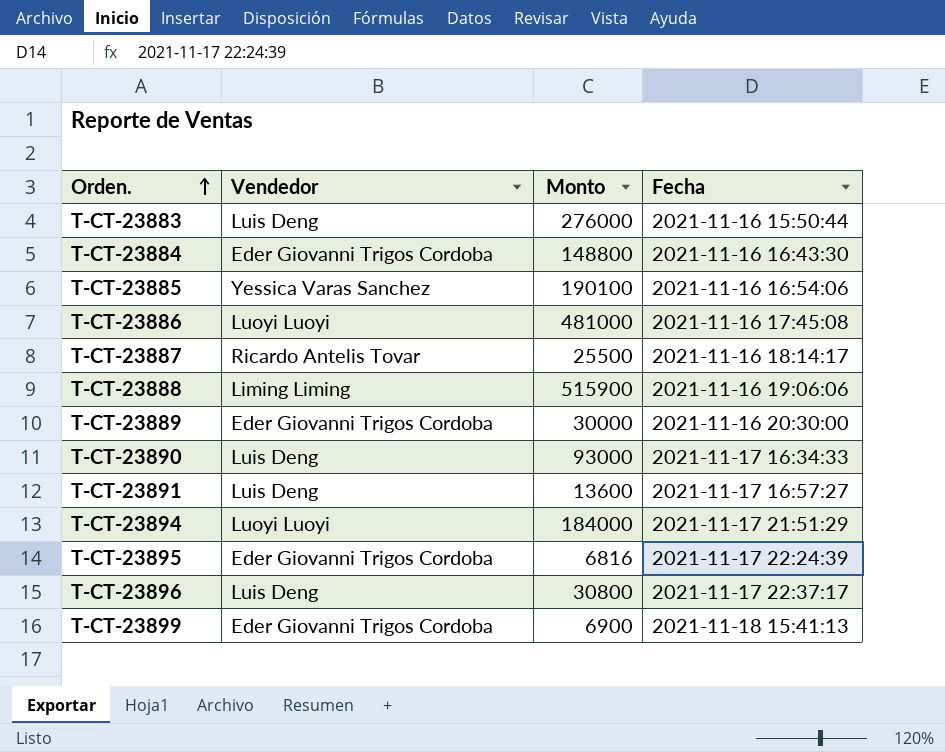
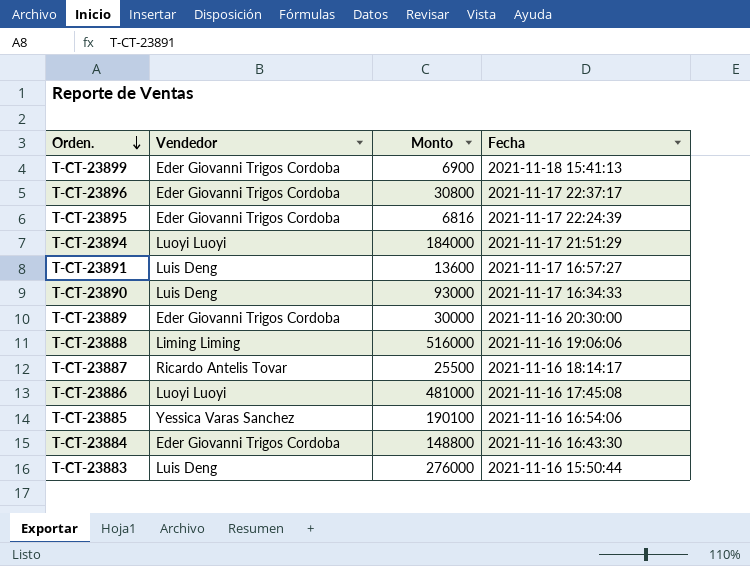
row order: Orden. ascending -> Orden. descending
T-CT-23896 | Vendedor: Luis Deng -> Eder Giovanni Trigos Cordoba
T-CT-23888 | Monto: 515900 -> 516000

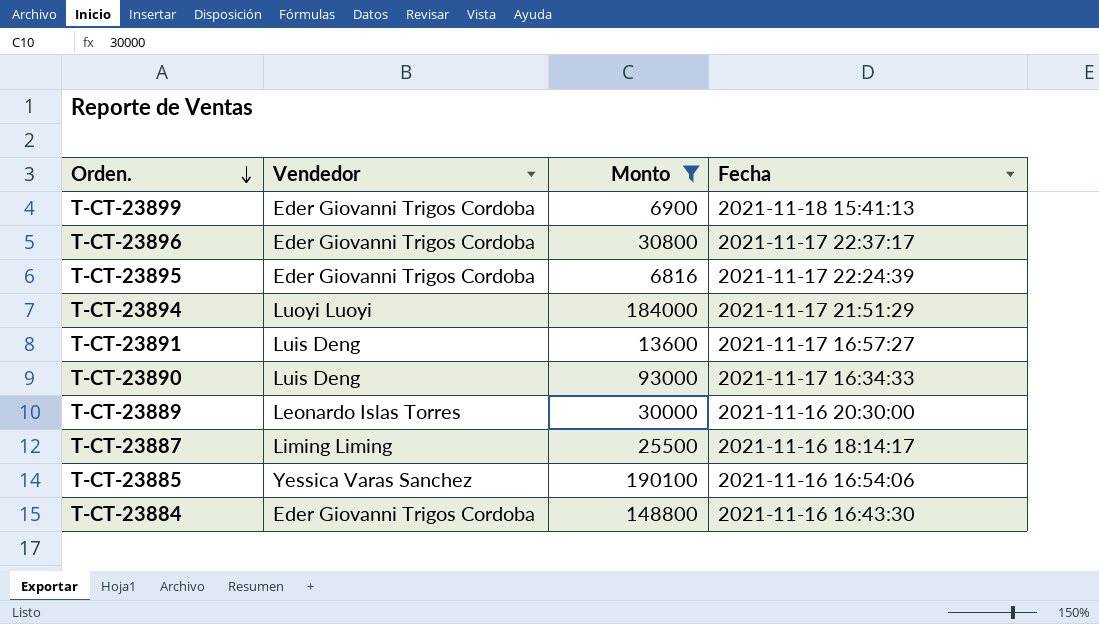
filter: none -> Monto <= 190100
T-CT-23889 | Vendedor: Eder Giovanni Trigos Cordoba -> Leonardo Islas Torres
T-CT-23887 | Vendedor: Ricardo Antelis Tovar -> Liming Liming

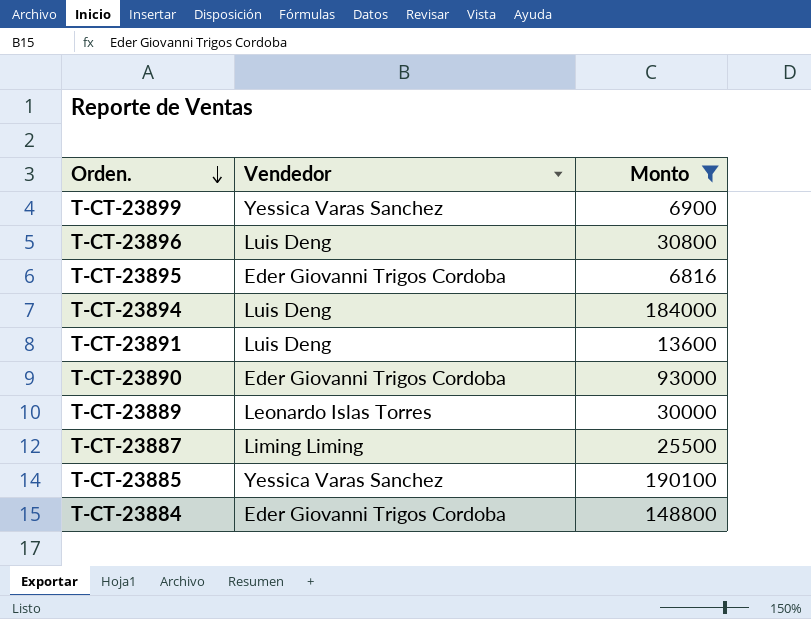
column Fecha | position: 4 -> none
T-CT-23899 | Vendedor: Eder Giovanni Trigos Cordoba -> Yessica Varas Sanchez
T-CT-23896 | Vendedor: Eder Giovanni Trigos Cordoba -> Luis Deng
T-CT-23894 | Vendedor: Luoyi Luoyi -> Luis Deng
T-CT-23890 | Vendedor: Luis Deng -> Eder Giovanni Trigos Cordoba

